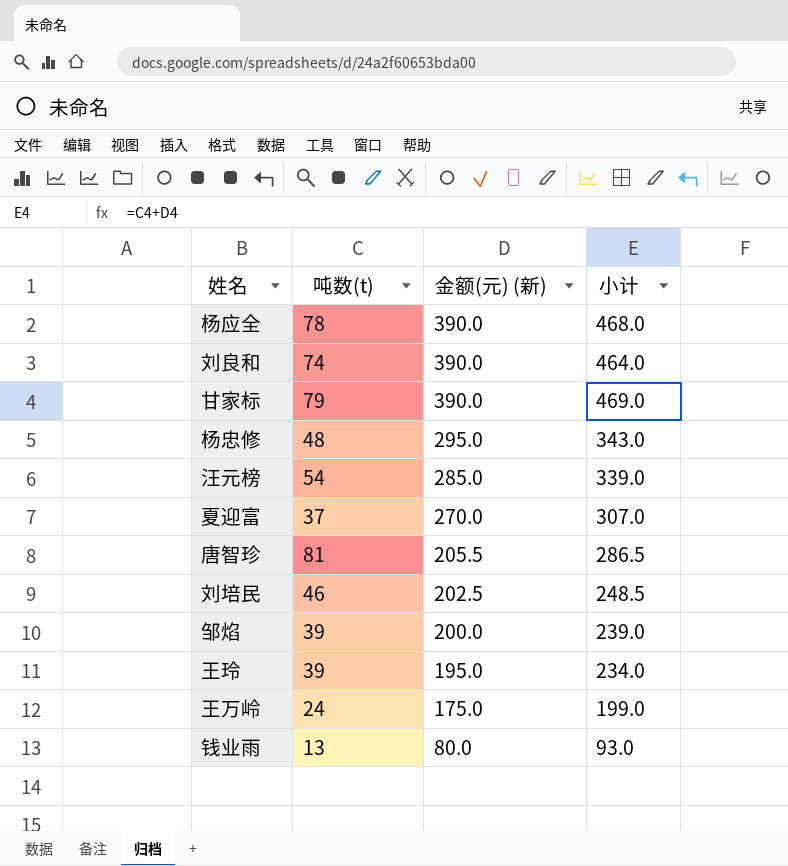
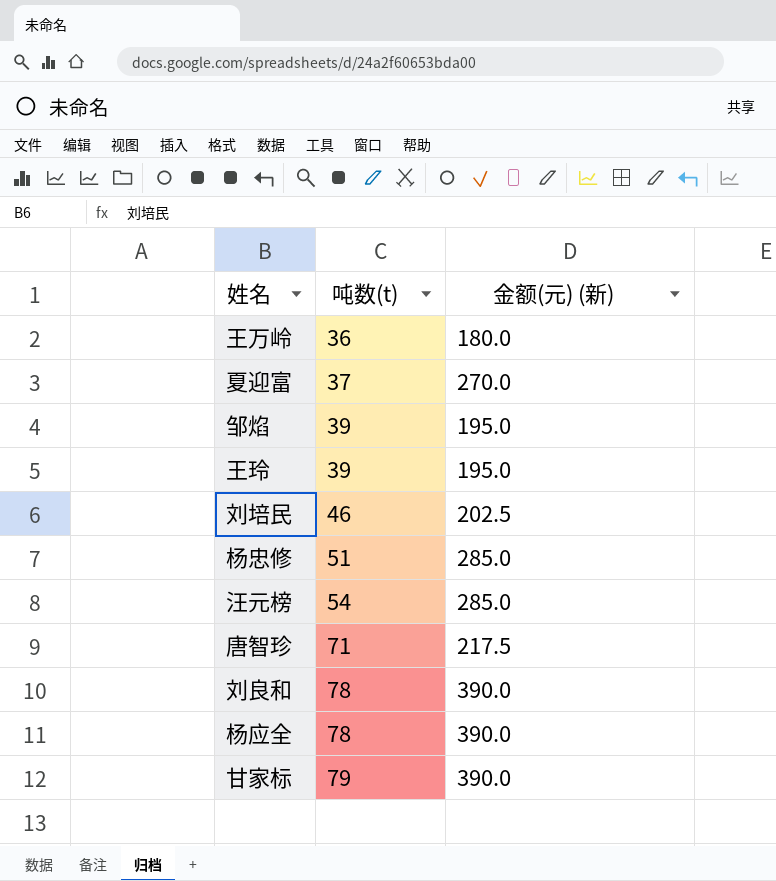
row order: 金额(元) (新) descending -> 吨数(t) ascending
column 小计 | formula: [吨数(t)] + [金额(元) (新)] -> none
row 钱业雨: 13 | 80.0 | 93.0 -> none
王万岭 | 吨数(t): 24 -> 36
王万岭 | 金额(元) (新): 175.0 -> 180.0
邹焰 | 金额(元) (新): 200.0 -> 195.0
杨忠修 | 吨数(t): 48 -> 51
杨忠修 | 金额(元) (新): 295.0 -> 285.0
唐智珍 | 吨数(t): 81 -> 71
唐智珍 | 金额(元) (新): 205.5 -> 217.5
刘良和 | 吨数(t): 74 -> 78

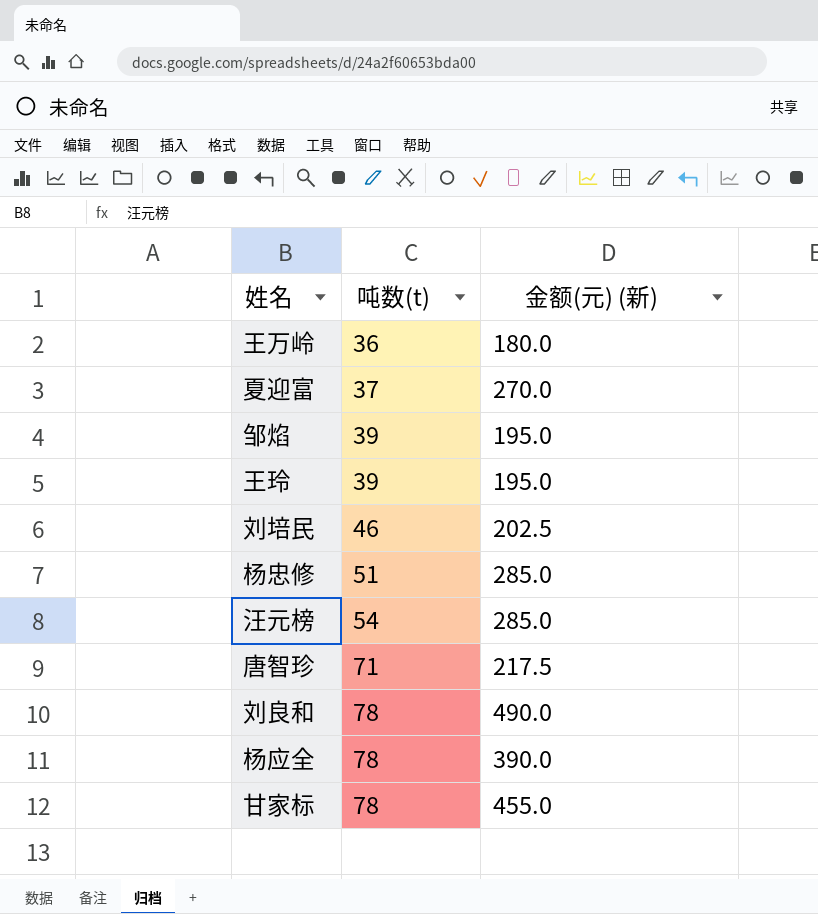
刘良和 | 金额(元) (新): 390.0 -> 490.0
甘家标 | 吨数(t): 79 -> 78
甘家标 | 金额(元) (新): 390.0 -> 455.0

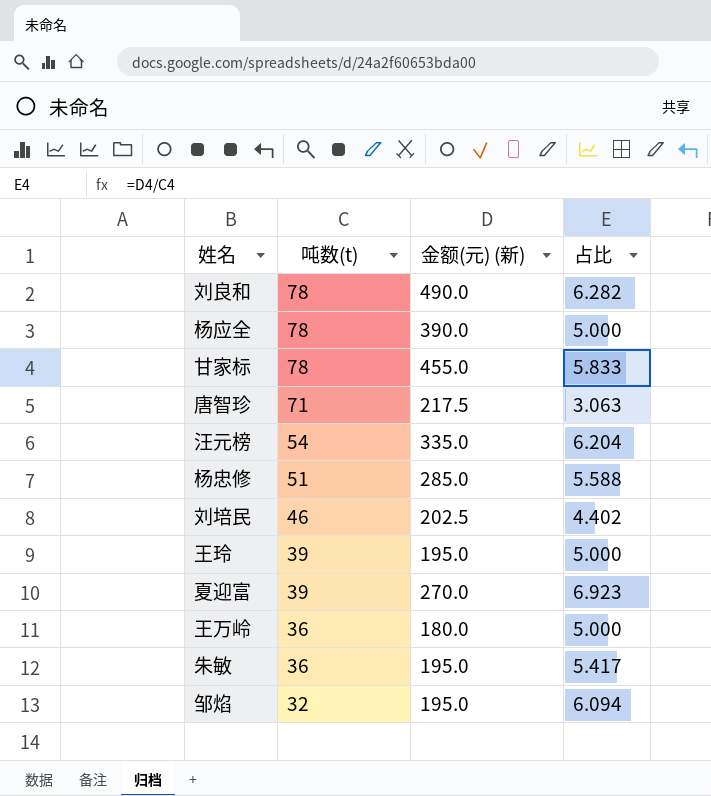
row order: 吨数(t) ascending -> 吨数(t) descending
column 占比 | formula: none -> [金额(元) (新)] / [吨数(t)]
汪元榜 | 金额(元) (新): 285.0 -> 335.0
夏迎富 | 吨数(t): 37 -> 39
row 朱敏: none -> 36 | 195.0 | 5.417
邹焰 | 吨数(t): 39 -> 32

